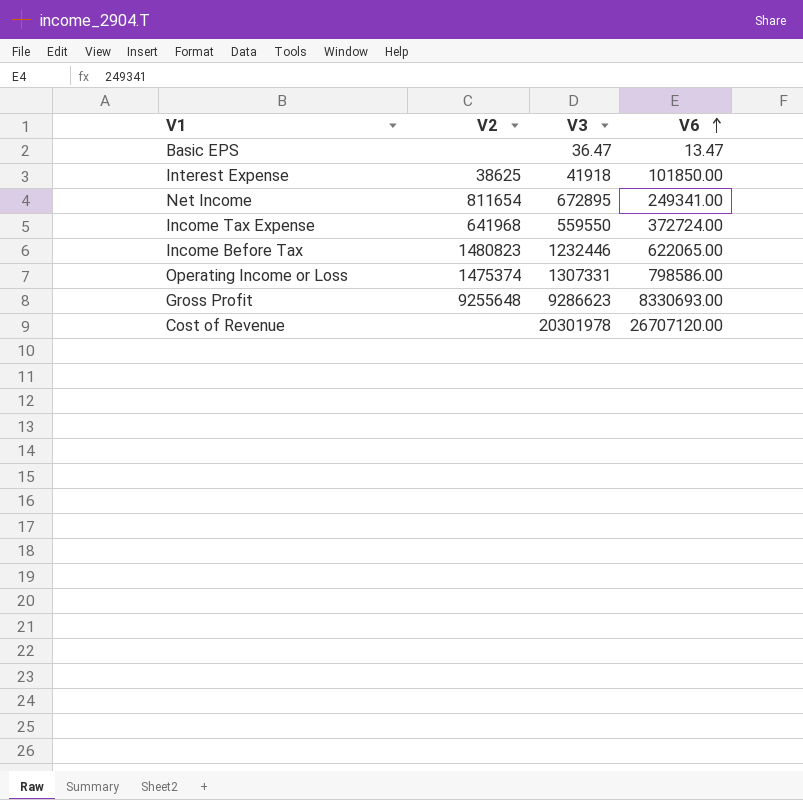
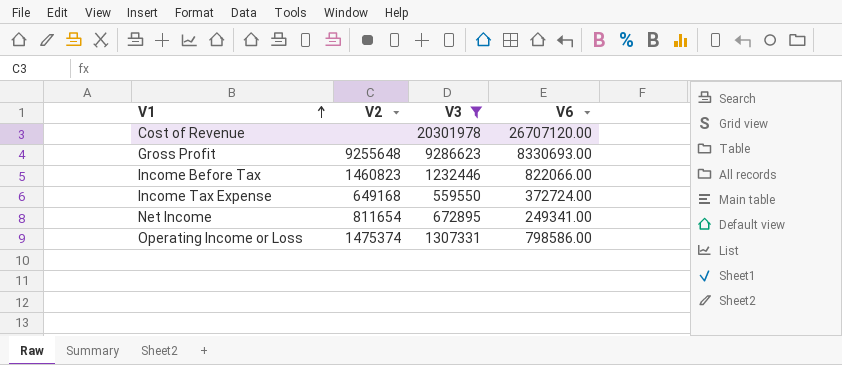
filter: none -> V3 >= 559550
row order: V6 ascending -> V1 ascending
Income Before Tax | V2: 1480823 -> 1460823
Income Before Tax | V6: 622065.00 -> 822066.00
Income Tax Expense | V2: 641968 -> 649168

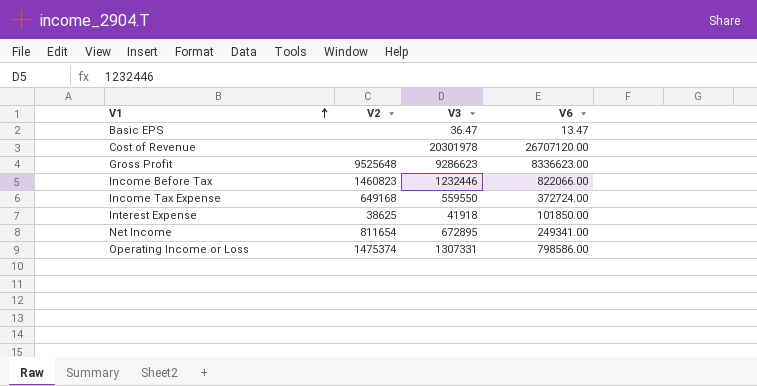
filter: V3 >= 559550 -> none
Gross Profit | V2: 9255648 -> 9525648
Gross Profit | V6: 8330693.00 -> 8336623.00

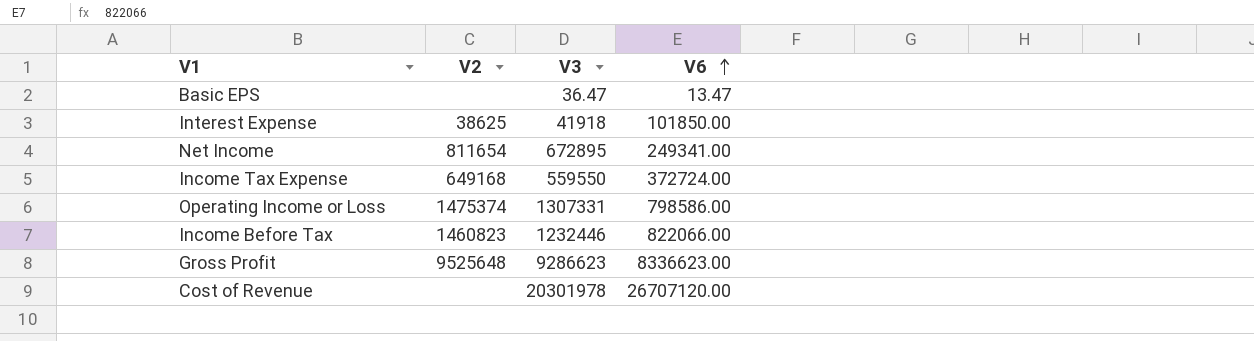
row order: V1 ascending -> V6 ascending

